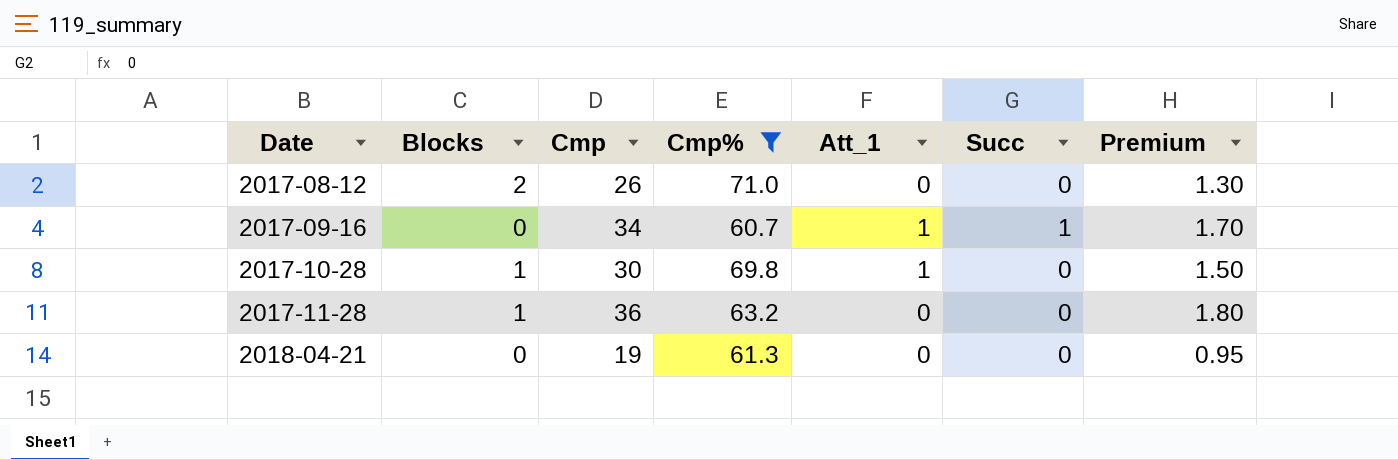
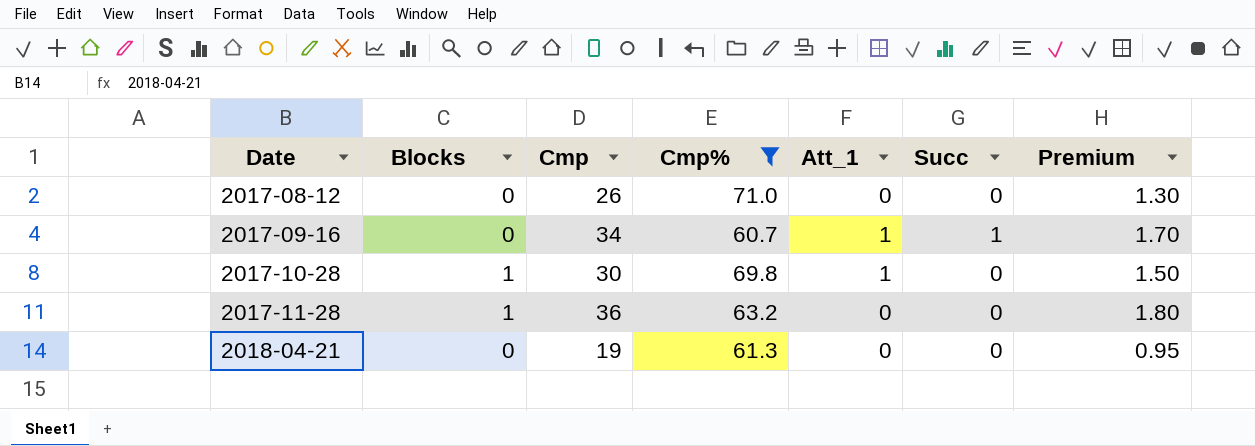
2017-08-12 | Blocks: 2 -> 0

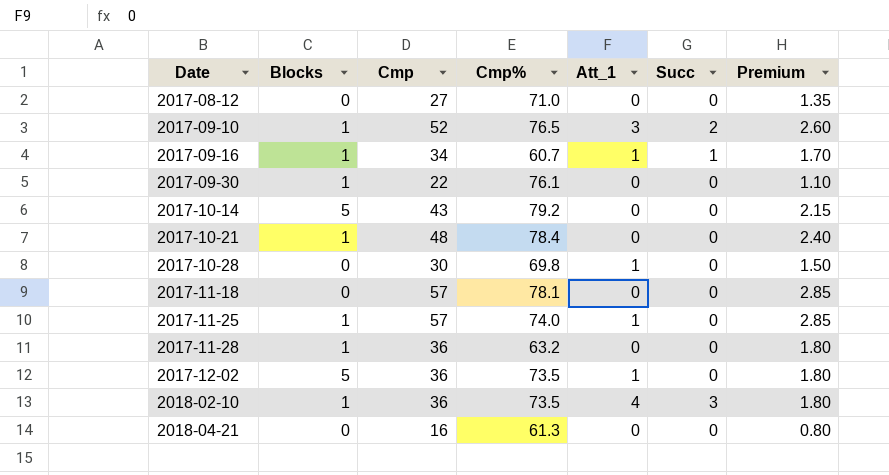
filter: Cmp% <= 71.0 -> none
2017-08-12 | Cmp: 26 -> 27
2017-08-12 | Premium: 1.30 -> 1.35
2017-09-16 | Blocks: 0 -> 1
2017-10-28 | Blocks: 1 -> 0
2018-04-21 | Cmp: 19 -> 16
2018-04-21 | Premium: 0.95 -> 0.80

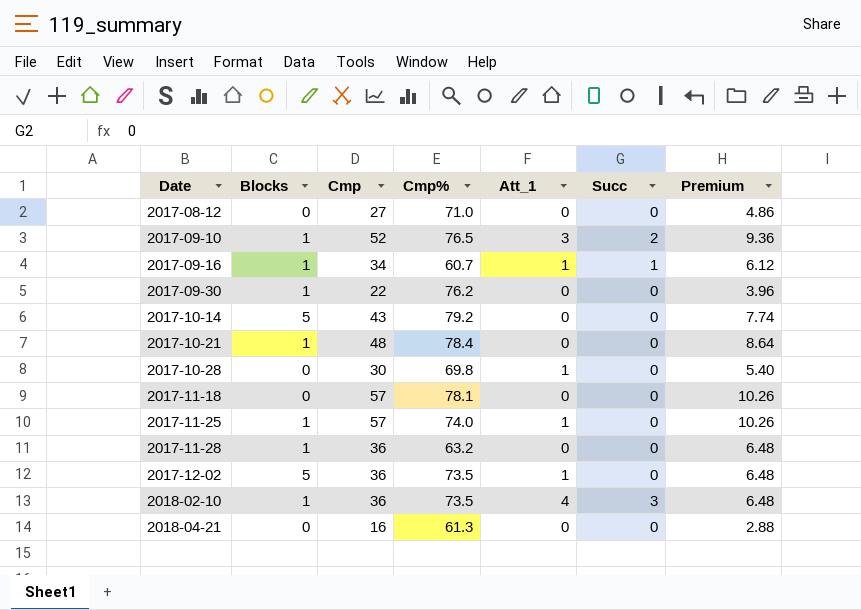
column Premium | formula: [Cmp] * 0.05 -> [Cmp] * 0.18
2017-09-30 | Cmp%: 76.1 -> 76.2

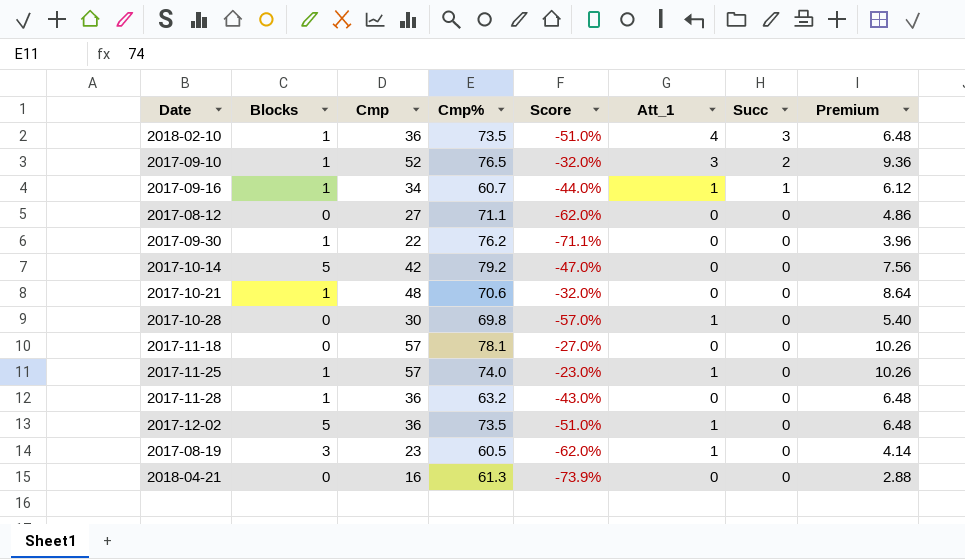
row order: Date ascending -> Succ descending
column Score | formula: none -> ([Cmp] - [Cmp%]) / [Cmp%]
2017-08-12 | Cmp%: 71.0 -> 71.1
2017-10-14 | Cmp: 43 -> 42
2017-10-14 | Premium: 7.74 -> 7.56
2017-10-21 | Cmp%: 78.4 -> 70.6
row 2017-08-19: none -> 3 | 23 | 60.5 | -62.0% | 1 | 0 | 4.14

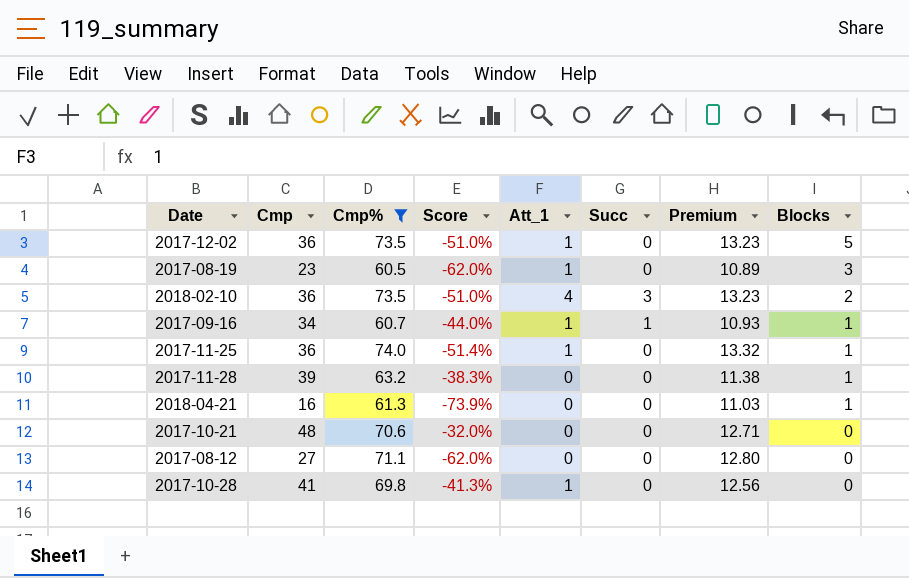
filter: none -> Cmp% <= 74.0
row order: Succ descending -> Blocks descending
column Premium | formula: [Cmp] * 0.18 -> [Cmp%] * 0.18
column Blocks | position: 2 -> 8
2018-02-10 | Blocks: 1 -> 2
2017-11-25 | Cmp: 57 -> 36
2017-11-25 | Score: -23.0% -> -51.4%
2017-11-28 | Cmp: 36 -> 39
2017-11-28 | Score: -43.0% -> -38.3%
2018-04-21 | Blocks: 0 -> 1
2017-10-21 | Blocks: 1 -> 0
2017-10-28 | Cmp: 30 -> 41
2017-10-28 | Score: -57.0% -> -41.3%

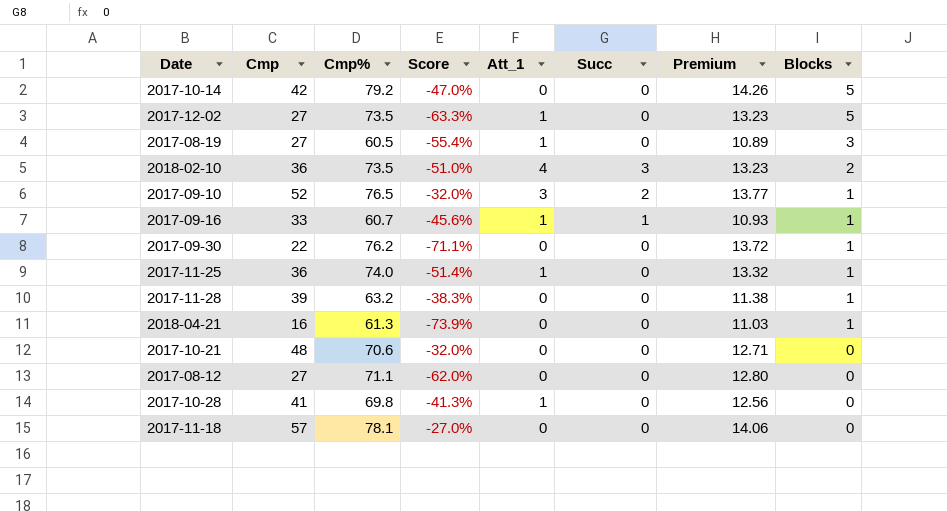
filter: Cmp% <= 74.0 -> none
2017-12-02 | Cmp: 36 -> 27
2017-12-02 | Score: -51.0% -> -63.3%
2017-08-19 | Cmp: 23 -> 27
2017-08-19 | Score: -62.0% -> -55.4%
2017-09-16 | Cmp: 34 -> 33
2017-09-16 | Score: -44.0% -> -45.6%

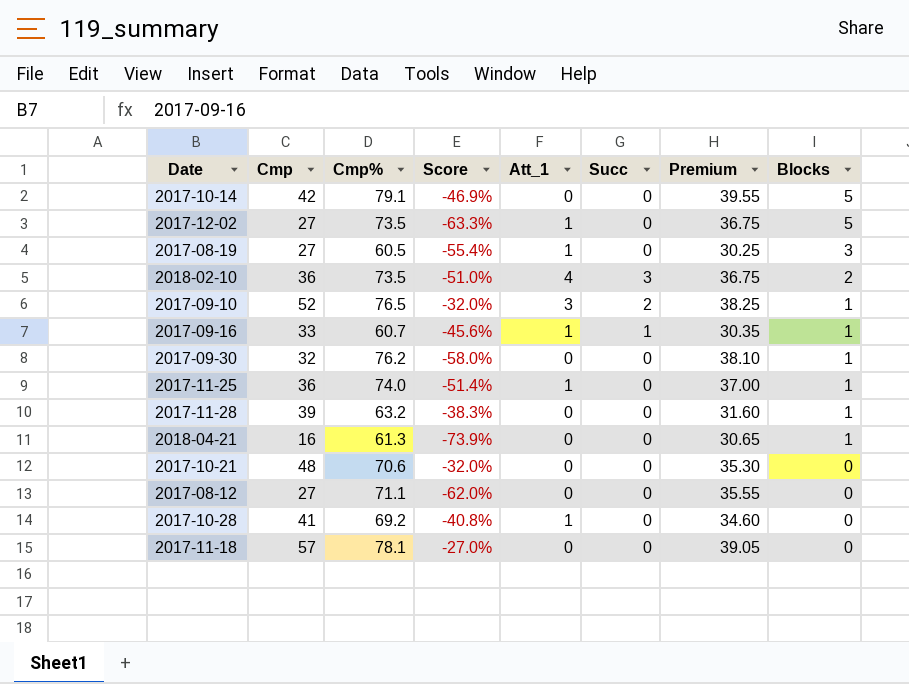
column Premium | formula: [Cmp%] * 0.18 -> [Cmp%] * 0.5
2017-10-14 | Cmp%: 79.2 -> 79.1
2017-10-14 | Score: -47.0% -> -46.9%
2017-09-30 | Cmp: 22 -> 32
2017-09-30 | Score: -71.1% -> -58.0%
2017-10-28 | Cmp%: 69.8 -> 69.2
2017-10-28 | Score: -41.3% -> -40.8%

